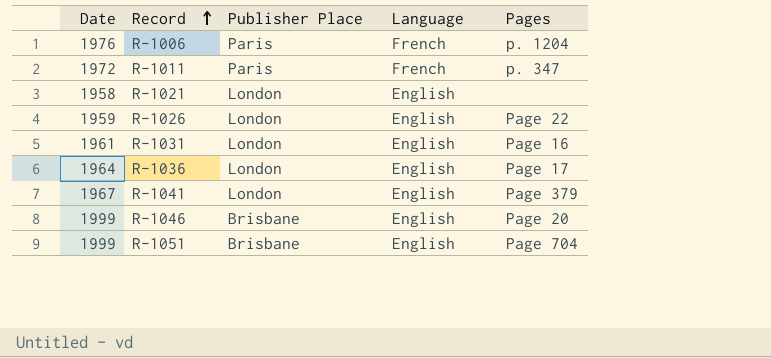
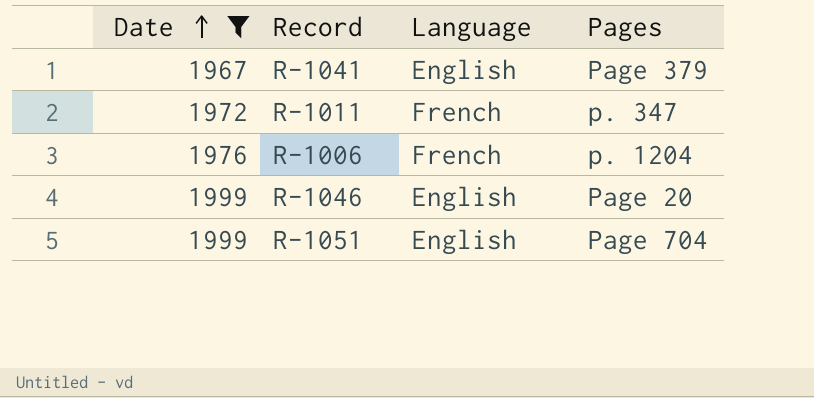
filter: none -> Date >= 1967
row order: Record ascending -> Date ascending
column Publisher Place | position: 3 -> none

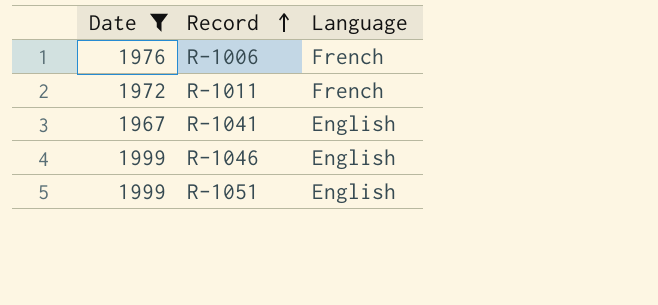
row order: Date ascending -> Record ascending
column Pages | position: 4 -> none

